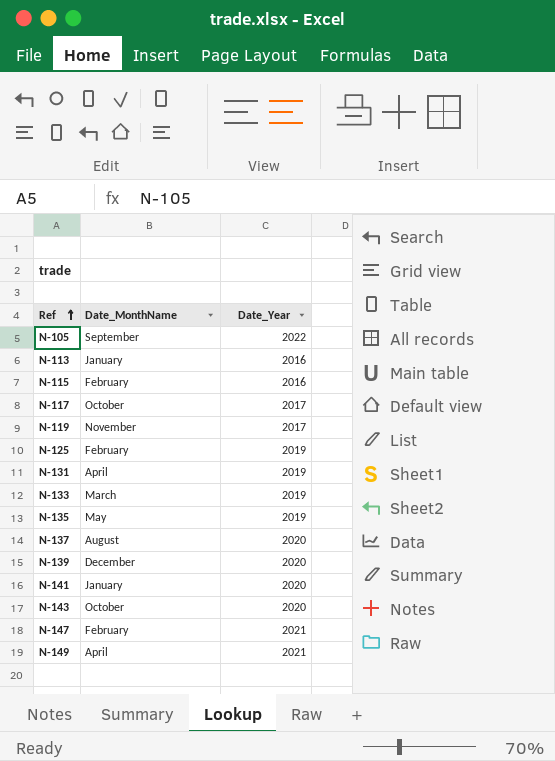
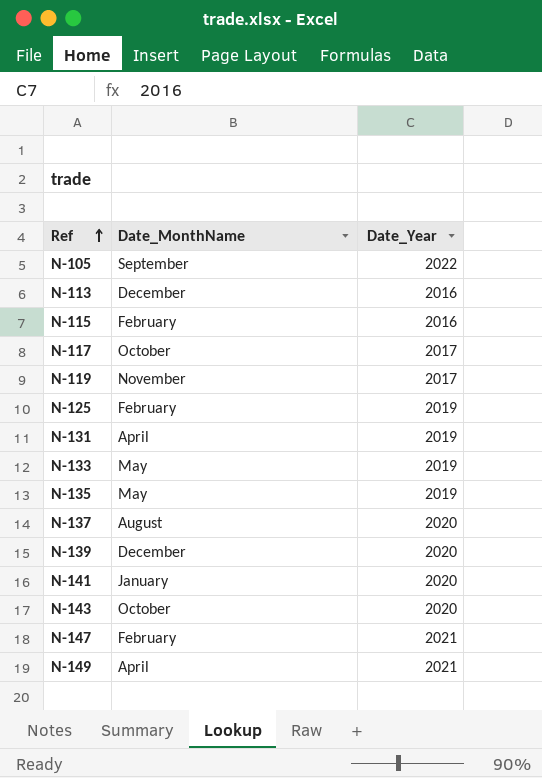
N-113 | Date_MonthName: January -> December
N-133 | Date_MonthName: March -> May

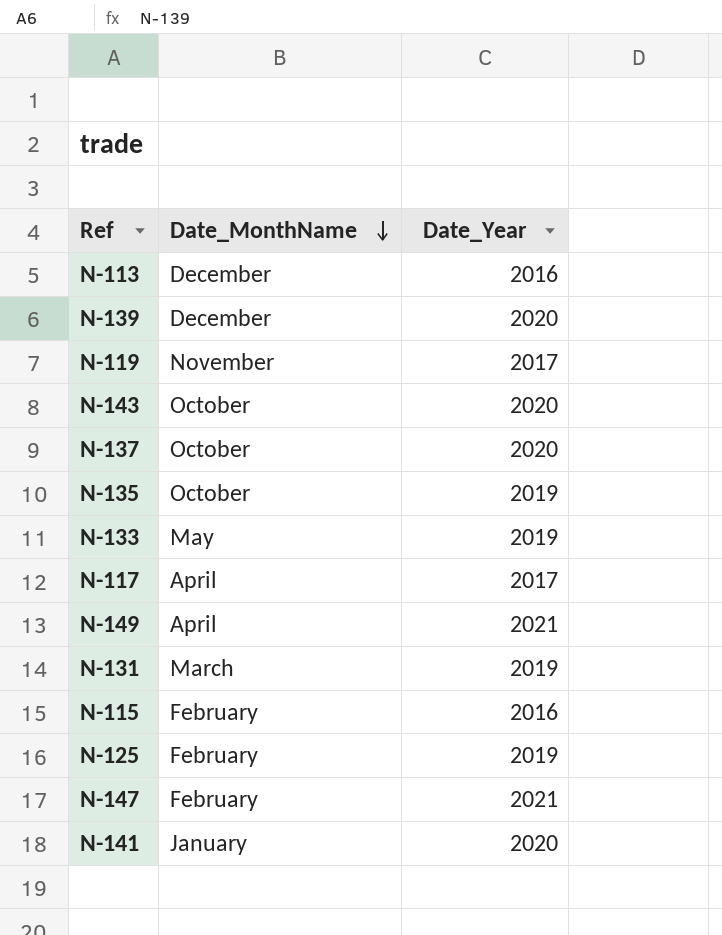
row order: Ref ascending -> Date_MonthName descending
row N-105: September | 2022 -> none
N-137 | Date_MonthName: August -> October
N-135 | Date_MonthName: May -> October
N-117 | Date_MonthName: October -> April
N-131 | Date_MonthName: April -> March

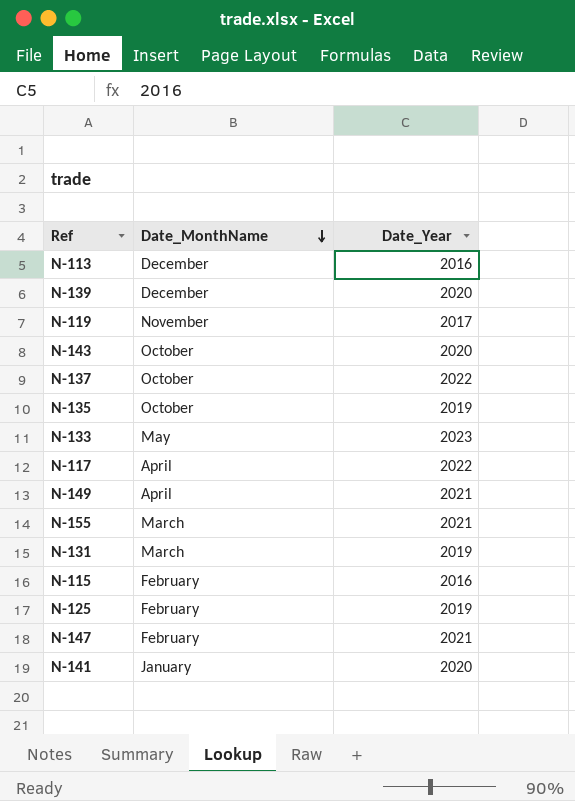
N-137 | Date_Year: 2020 -> 2022
N-133 | Date_Year: 2019 -> 2023
N-117 | Date_Year: 2017 -> 2022
row N-155: none -> March | 2021

